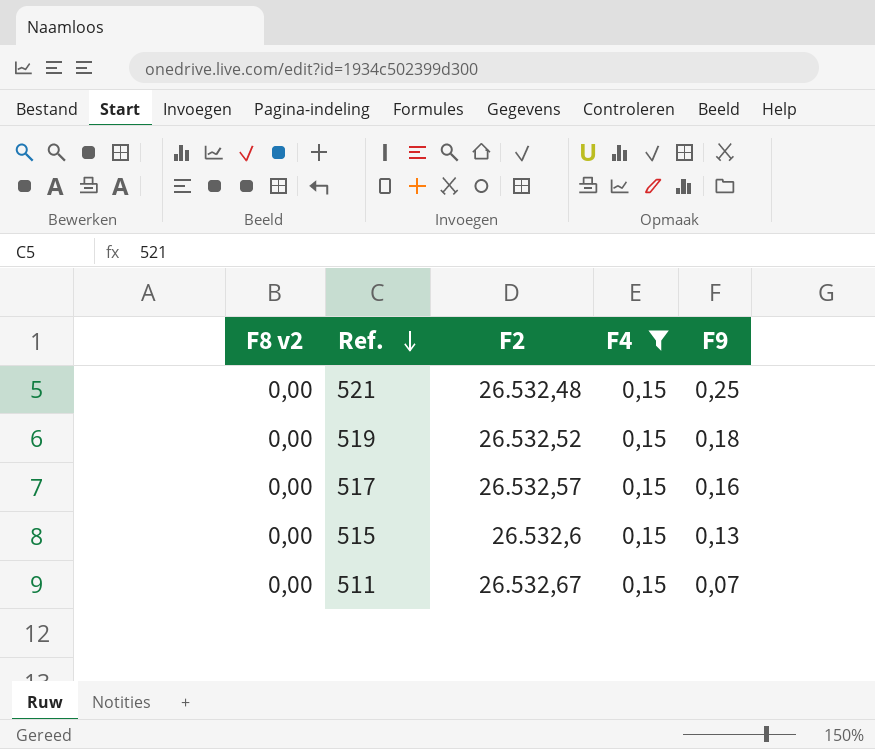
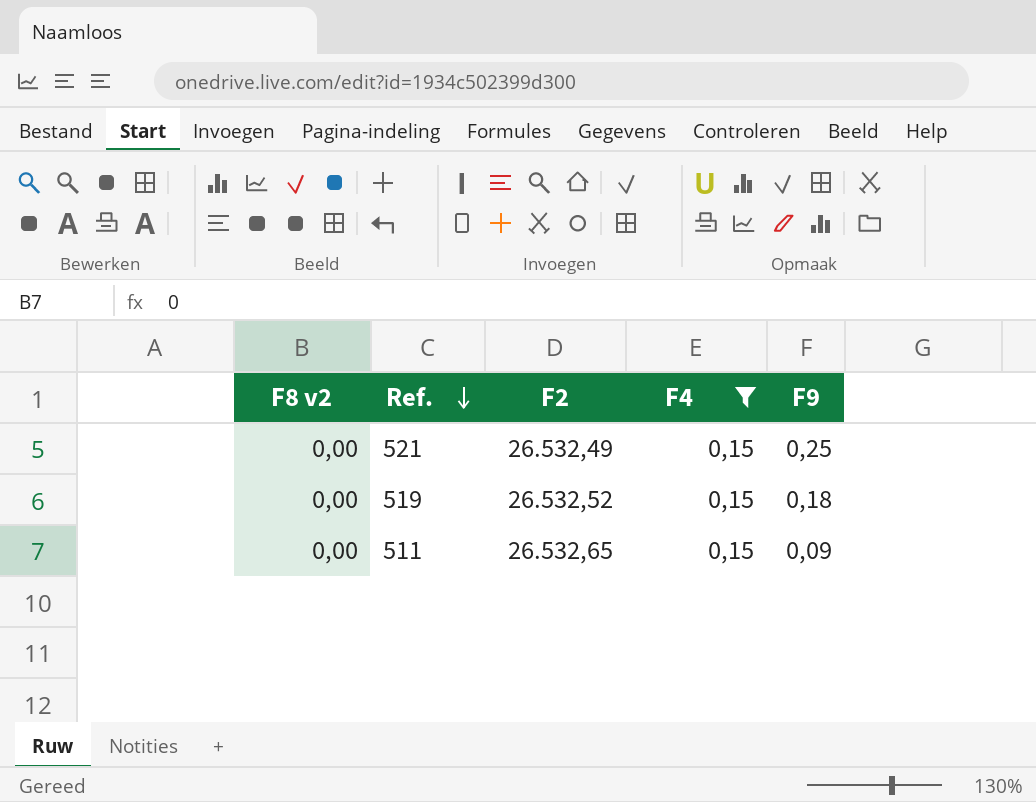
row 517: 0,00 | 26.532,57 | 0,15 | 0,16 -> none
row 515: 0,00 | 26.532,6 | 0,15 | 0,13 -> none
521 | F2: 26.532,48 -> 26.532,49
511 | F2: 26.532,67 -> 26.532,65
511 | F9: 0,07 -> 0,09

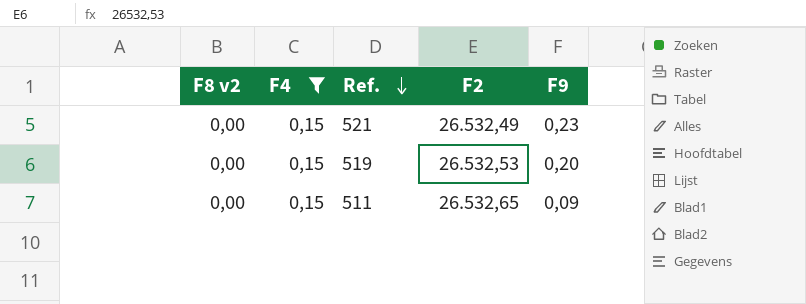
column F4 | position: 4 -> 2
521 | F9: 0,25 -> 0,23
519 | F2: 26.532,52 -> 26.532,53
519 | F9: 0,18 -> 0,20

